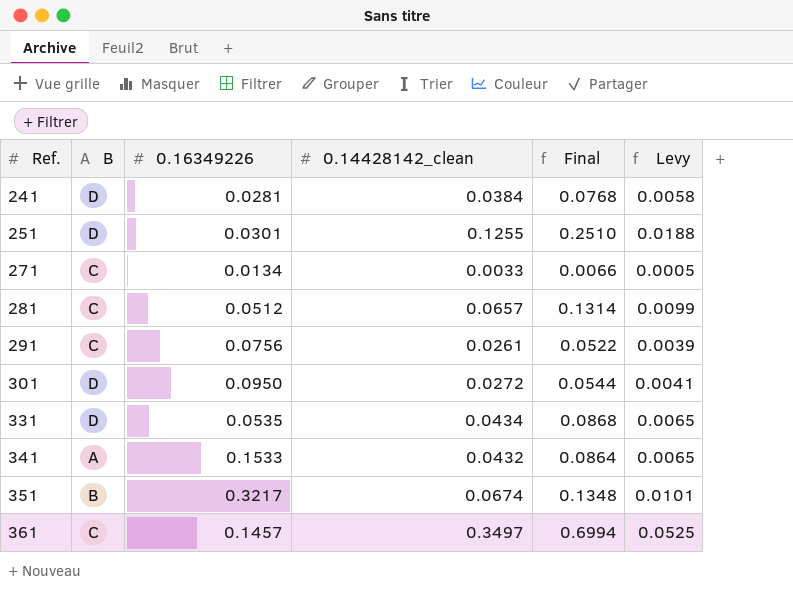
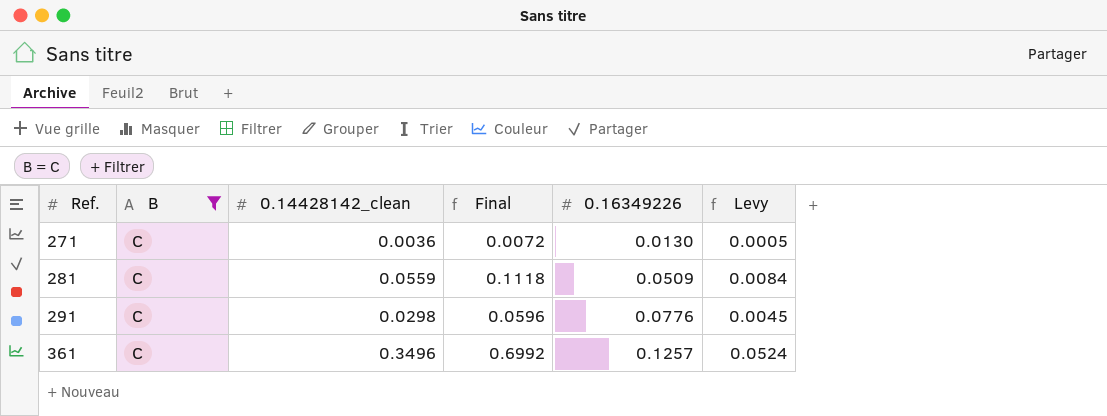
filter: none -> B = C
column 0.16349226 | position: 3 -> 5
271 | 0.14428142_clean: 0.0033 -> 0.0036
271 | Final: 0.0066 -> 0.0072
271 | 0.16349226: 0.0134 -> 0.0130
281 | 0.14428142_clean: 0.0657 -> 0.0559
281 | Final: 0.1314 -> 0.1118
281 | 0.16349226: 0.0512 -> 0.0509
281 | Levy: 0.0099 -> 0.0084
291 | 0.14428142_clean: 0.0261 -> 0.0298
291 | Final: 0.0522 -> 0.0596
291 | 0.16349226: 0.0756 -> 0.0776
291 | Levy: 0.0039 -> 0.0045
361 | 0.14428142_clean: 0.3497 -> 0.3496
361 | Final: 0.6994 -> 0.6992
361 | 0.16349226: 0.1457 -> 0.1257
361 | Levy: 0.0525 -> 0.0524

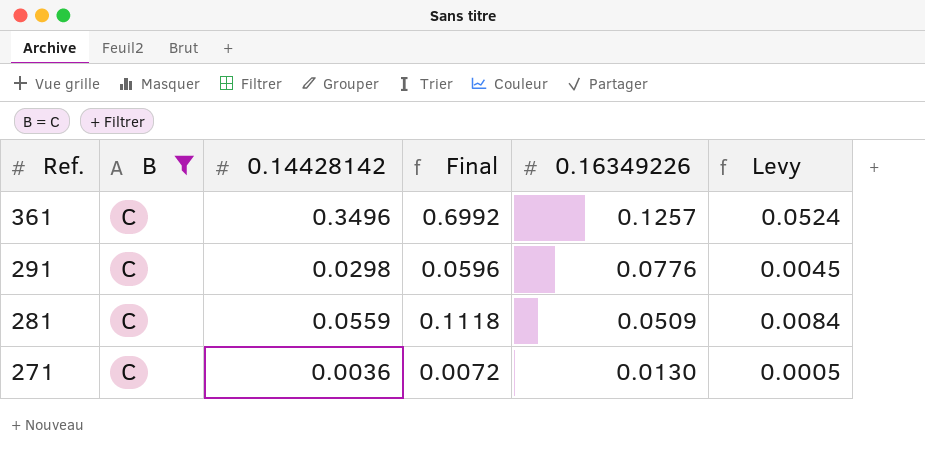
row order: Ref. ascending -> Ref. descending
column name: 0.14428142_clean -> 0.14428142

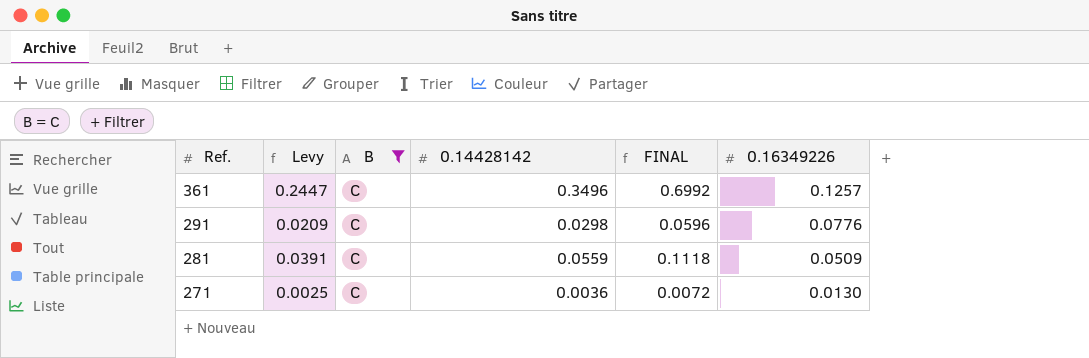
column Levy | formula: [0.14428142] * 0.15 -> [0.14428142] * 0.7
column Levy | position: 6 -> 2
column name: Final -> FINAL

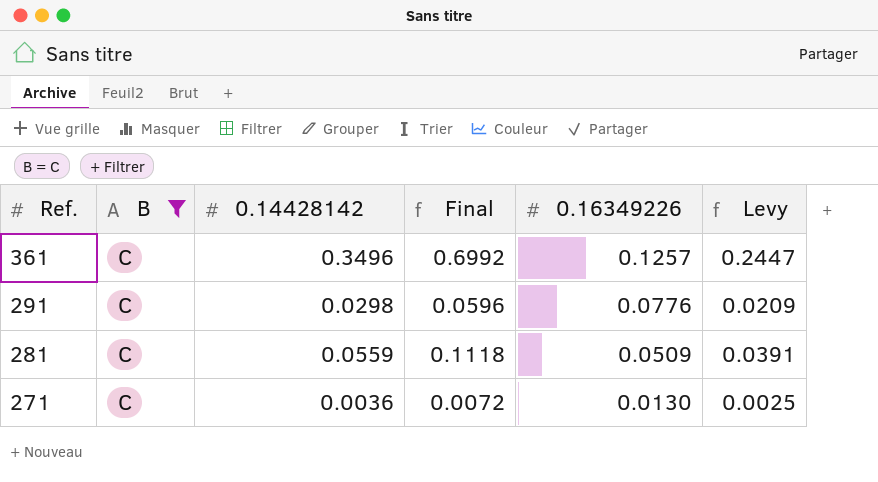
column name: FINAL -> Final
column Levy | position: 2 -> 6

